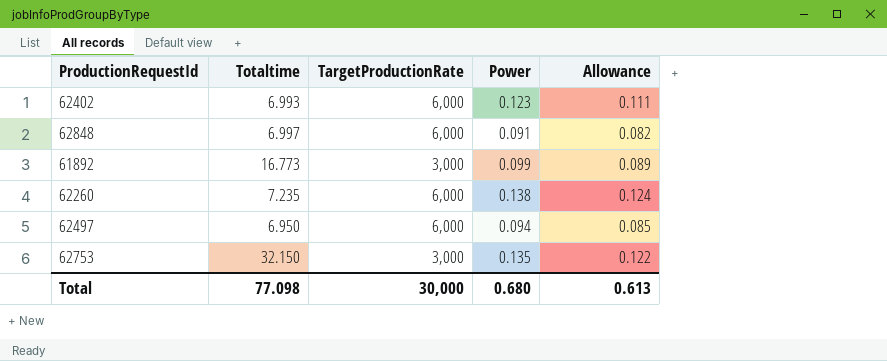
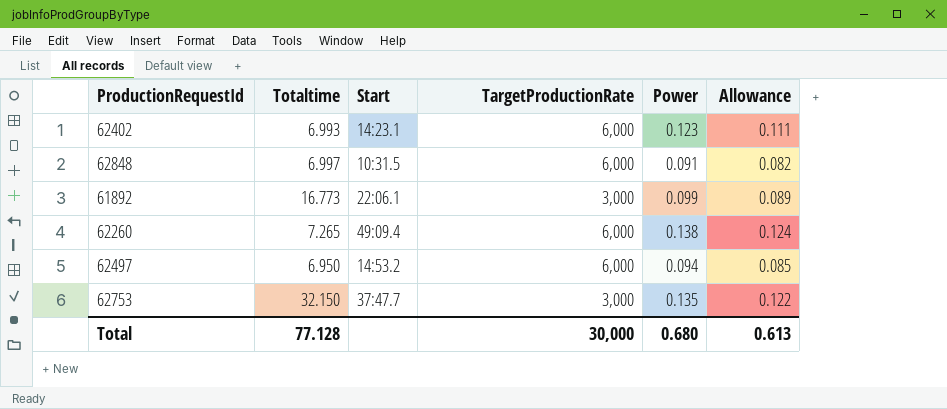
column Start | position: none -> 3
62260 | Totaltime: 7.235 -> 7.265
Total | Totaltime: 77.098 -> 77.128

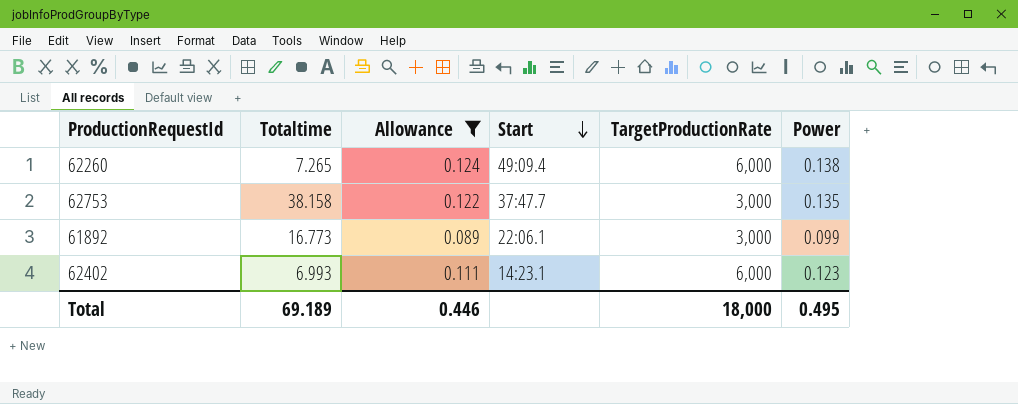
filter: none -> Allowance >= 0.089
row order: none -> Start descending
column Allowance | position: 6 -> 3
62753 | Totaltime: 32.150 -> 38.158
Total | Totaltime: 77.128 -> 69.189
Total | Allowance: 0.613 -> 0.446
Total | TargetProductionRate: 30,000 -> 18,000
Total | Power: 0.680 -> 0.495

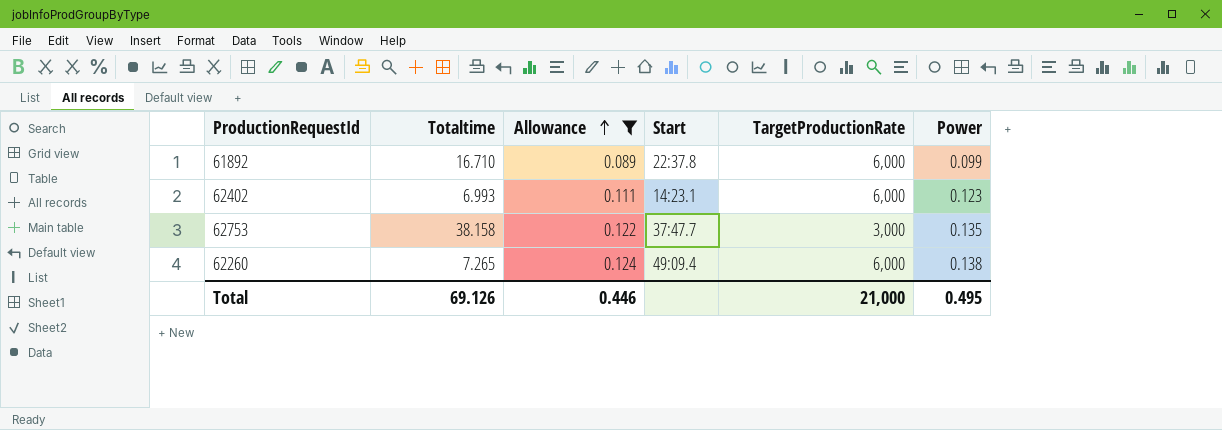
row order: Start descending -> Allowance ascending
61892 | Totaltime: 16.773 -> 16.710
61892 | Start: 22:06.1 -> 22:37.8
61892 | TargetProductionRate: 3,000 -> 6,000
Total | Totaltime: 69.189 -> 69.126
Total | TargetProductionRate: 18,000 -> 21,000

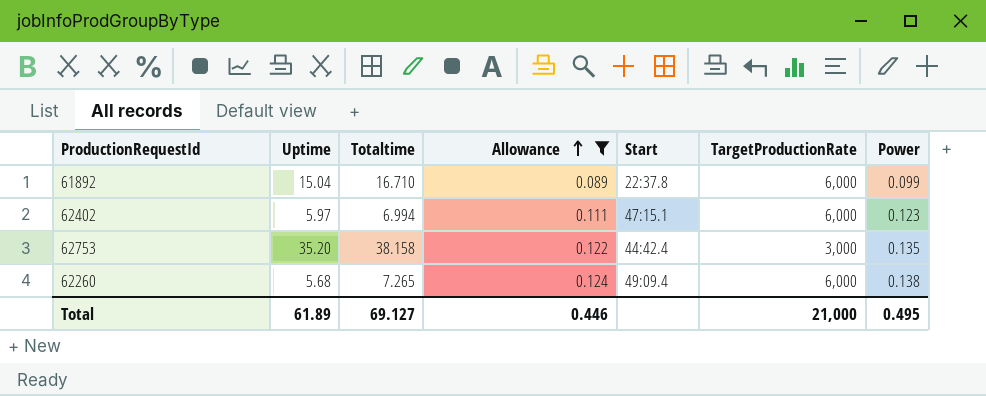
column Uptime | position: none -> 2
62402 | Totaltime: 6.993 -> 6.994
62402 | Start: 14:23.1 -> 47:15.1
62753 | Start: 37:47.7 -> 44:42.4
Total | Totaltime: 69.126 -> 69.127

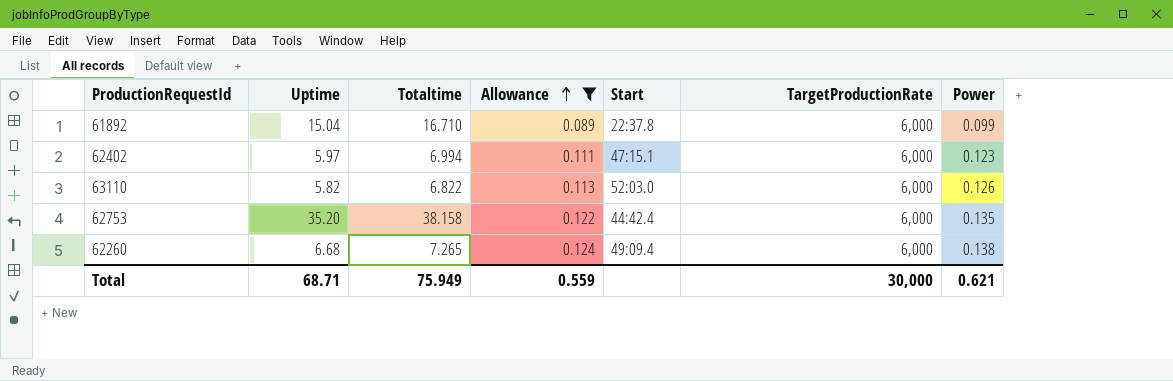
row 63110: none -> 5.82 | 6.822 | 0.113 | 52:03.0 | 6,000 | 0.126
62753 | TargetProductionRate: 3,000 -> 6,000
62260 | Uptime: 5.68 -> 6.68
Total | Uptime: 61.89 -> 68.71
Total | Totaltime: 69.127 -> 75.949
Total | Allowance: 0.446 -> 0.559
Total | TargetProductionRate: 21,000 -> 30,000
Total | Power: 0.495 -> 0.621

